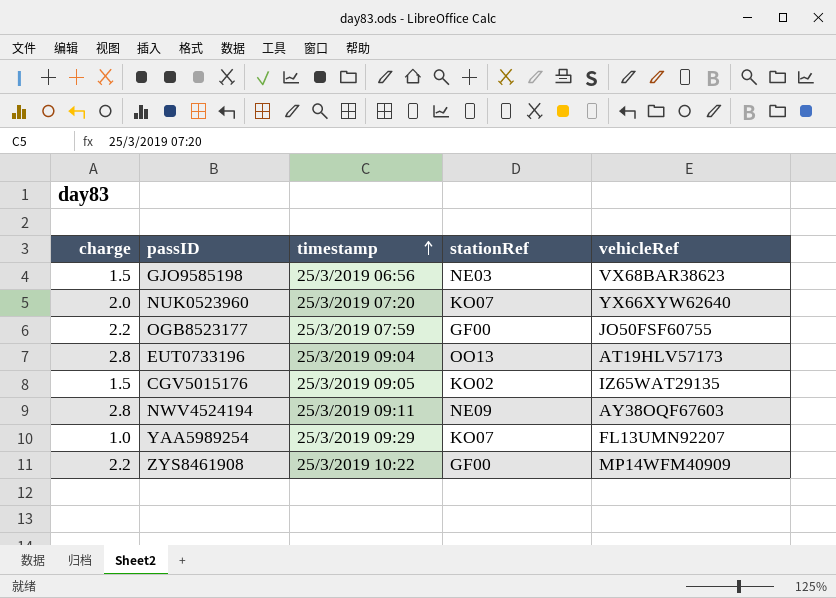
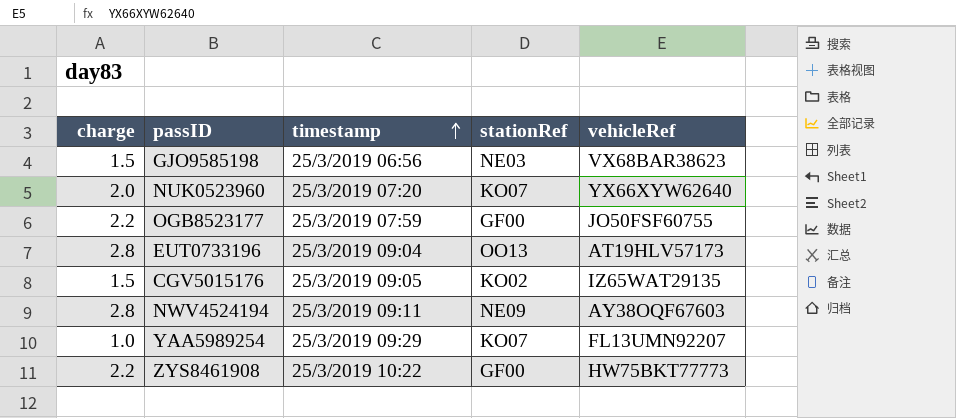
ZYS8461908 | vehicleRef: MP14WFM40909 -> HW75BKT77773

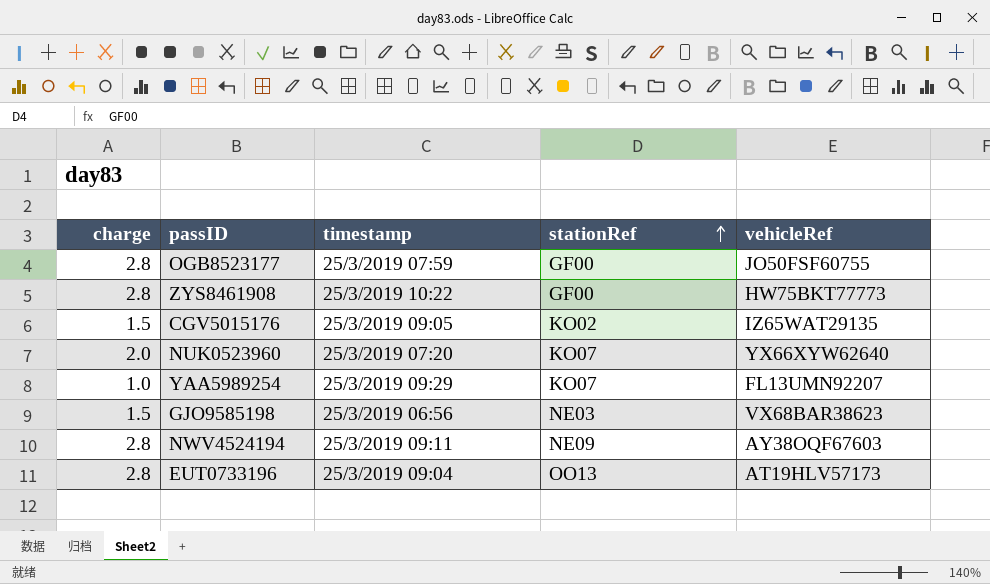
row order: timestamp ascending -> stationRef ascending
OGB8523177 | charge: 2.2 -> 2.8
ZYS8461908 | charge: 2.2 -> 2.8

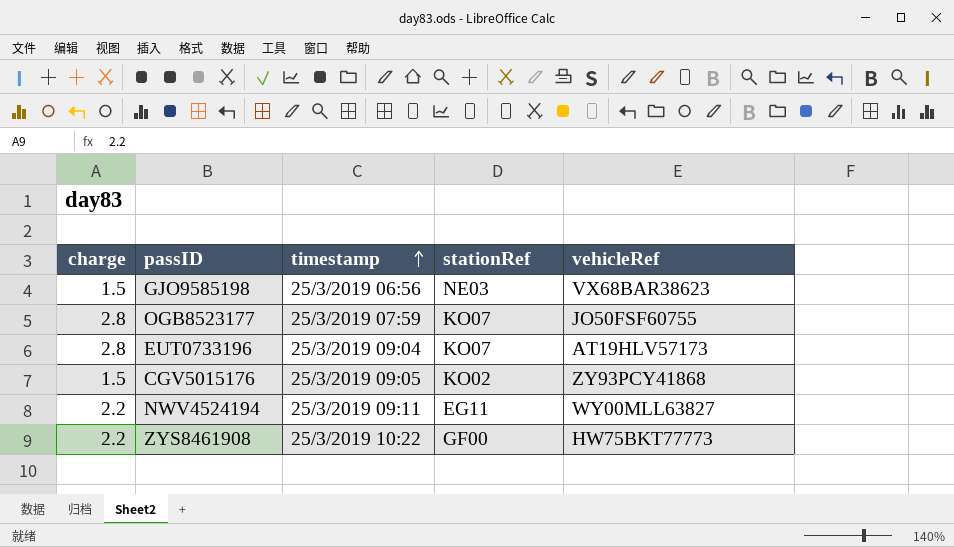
row order: stationRef ascending -> timestamp ascending
row NUK0523960: 2.0 | 25/3/2019 07:20 | KO07 | YX66XYW62640 -> none
row YAA5989254: 1.0 | 25/3/2019 09:29 | KO07 | FL13UMN92207 -> none
OGB8523177 | stationRef: GF00 -> KO07
EUT0733196 | stationRef: OO13 -> KO07
CGV5015176 | vehicleRef: IZ65WAT29135 -> ZY93PCY41868
NWV4524194 | charge: 2.8 -> 2.2
NWV4524194 | stationRef: NE09 -> EG11
NWV4524194 | vehicleRef: AY38OQF67603 -> WY00MLL63827
ZYS8461908 | charge: 2.8 -> 2.2

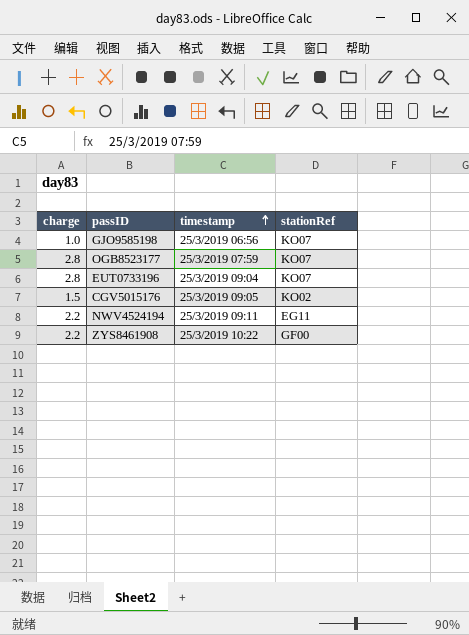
column vehicleRef | position: 5 -> none
GJO9585198 | charge: 1.5 -> 1.0
GJO9585198 | stationRef: NE03 -> KO07

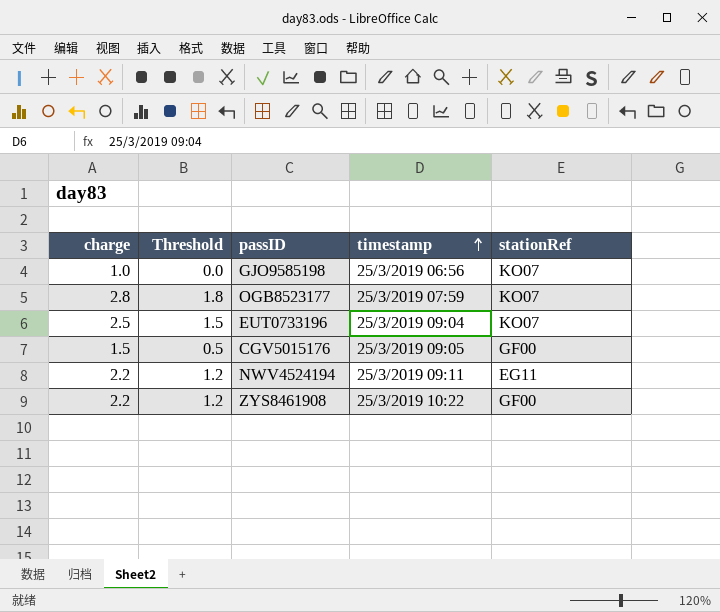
column Threshold | formula: none -> [charge] - 1
EUT0733196 | charge: 2.8 -> 2.5
CGV5015176 | stationRef: KO02 -> GF00

